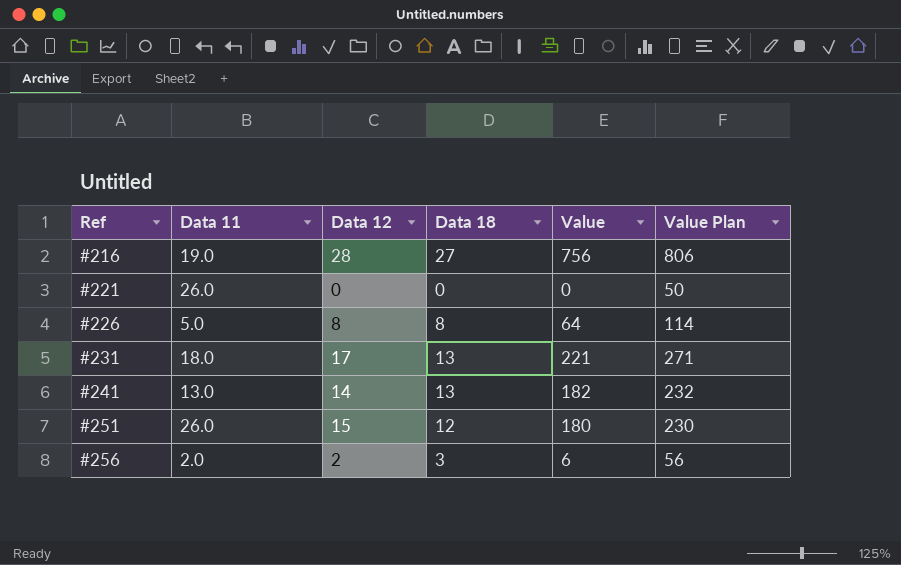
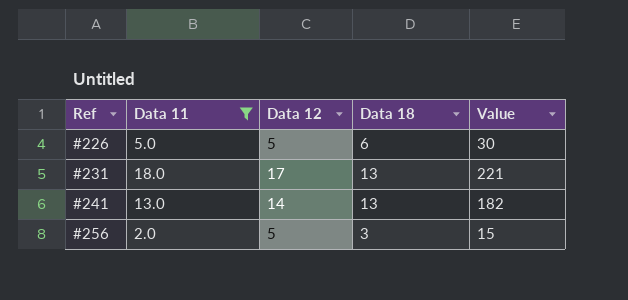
filter: none -> Data 11 <= 18.0
column Value Plan | formula: [Value] + 50 -> none
#226 | Data 12: 8 -> 5
#226 | Data 18: 8 -> 6
#226 | Value: 64 -> 30
#256 | Data 12: 2 -> 5
#256 | Value: 6 -> 15

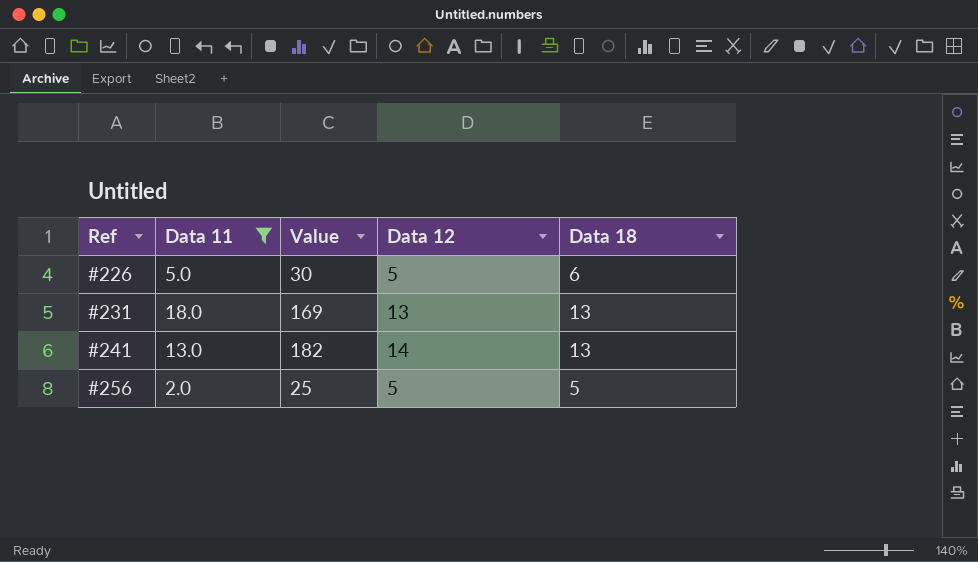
column Value | position: 5 -> 3
#231 | Value: 221 -> 169
#231 | Data 12: 17 -> 13
#256 | Value: 15 -> 25
#256 | Data 18: 3 -> 5

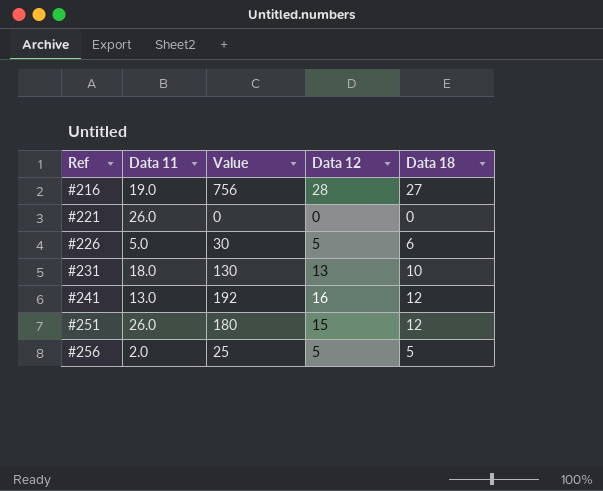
filter: Data 11 <= 18.0 -> none
#231 | Value: 169 -> 130
#231 | Data 18: 13 -> 10
#241 | Value: 182 -> 192
#241 | Data 12: 14 -> 16
#241 | Data 18: 13 -> 12

